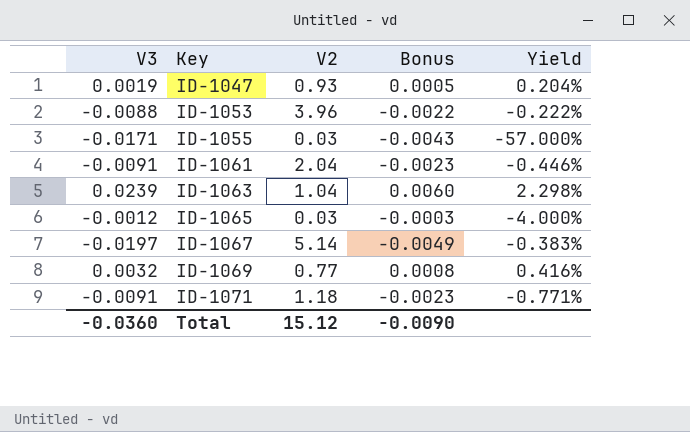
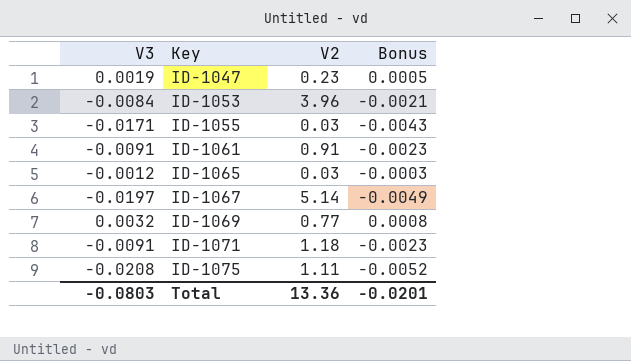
column Yield | formula: [V3] / [V2] -> none
row ID-1063: 0.0239 | 1.04 | 0.0060 | 2.298% -> none
ID-1047 | V2: 0.93 -> 0.23
ID-1053 | V3: -0.0088 -> -0.0084
ID-1053 | Bonus: -0.0022 -> -0.0021
ID-1061 | V2: 2.04 -> 0.91
row ID-1075: none -> -0.0208 | 1.11 | -0.0052
Total | V3: -0.0360 -> -0.0803
Total | V2: 15.12 -> 13.36
Total | Bonus: -0.0090 -> -0.0201

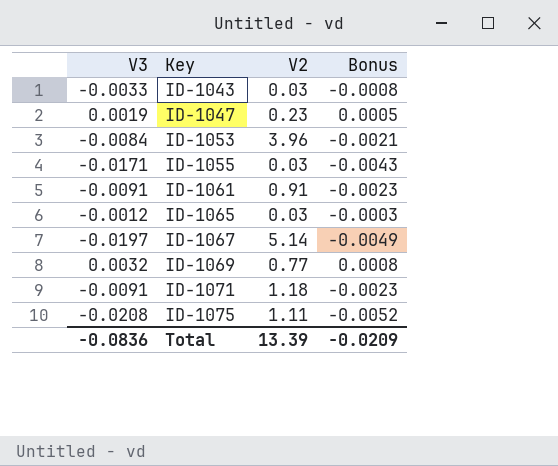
row ID-1043: none -> -0.0033 | 0.03 | -0.0008
Total | V3: -0.0803 -> -0.0836
Total | V2: 13.36 -> 13.39
Total | Bonus: -0.0201 -> -0.0209

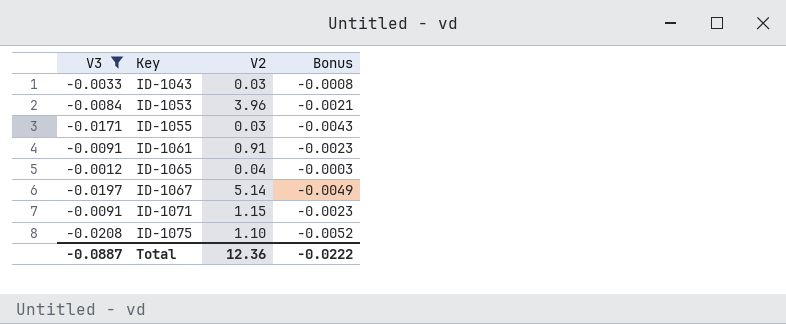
filter: none -> V3 <= -0.0012
ID-1065 | V2: 0.03 -> 0.04
ID-1071 | V2: 1.18 -> 1.15
ID-1075 | V2: 1.11 -> 1.10
Total | V3: -0.0836 -> -0.0887
Total | V2: 13.39 -> 12.36
Total | Bonus: -0.0209 -> -0.0222

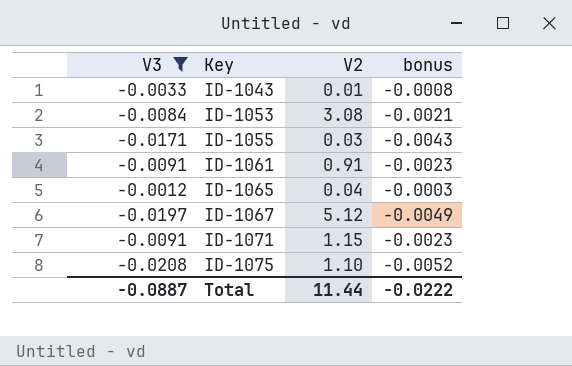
column name: Bonus -> bonus
ID-1043 | V2: 0.03 -> 0.01
ID-1053 | V2: 3.96 -> 3.08
ID-1067 | V2: 5.14 -> 5.12
Total | V2: 12.36 -> 11.44

